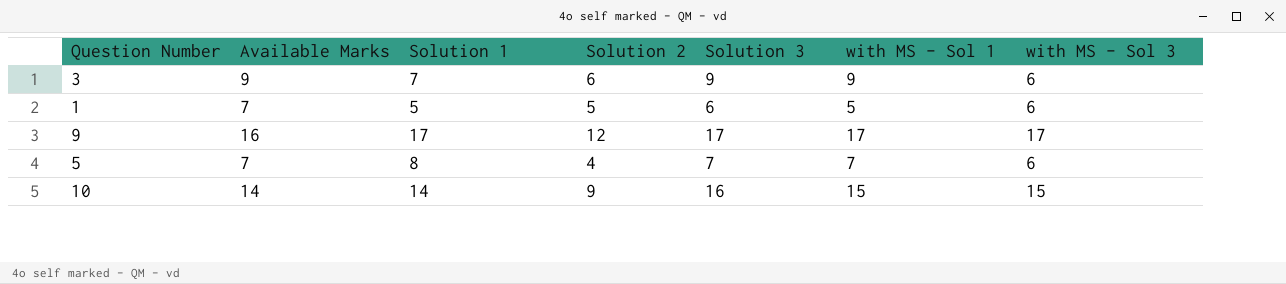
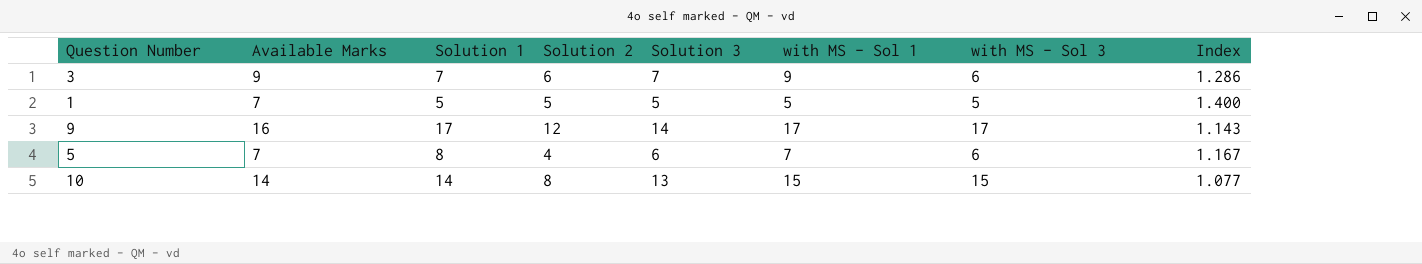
column Index | formula: none -> [Available Marks] / [Solution 3]
3 | Solution 3: 9 -> 7
1 | Solution 3: 6 -> 5
1 | with MS - Sol 3: 6 -> 5
9 | Solution 3: 17 -> 14
5 | Solution 3: 7 -> 6
10 | Solution 2: 9 -> 8
10 | Solution 3: 16 -> 13

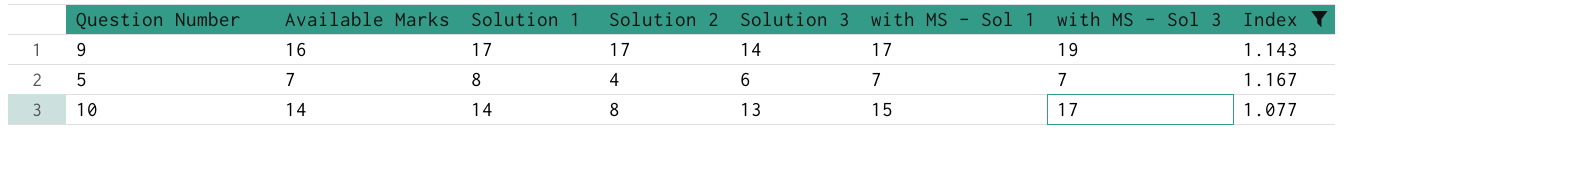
filter: none -> Index <= 1.167
9 | Solution 2: 12 -> 17
9 | with MS - Sol 3: 17 -> 19
5 | with MS - Sol 3: 6 -> 7
10 | with MS - Sol 3: 15 -> 17

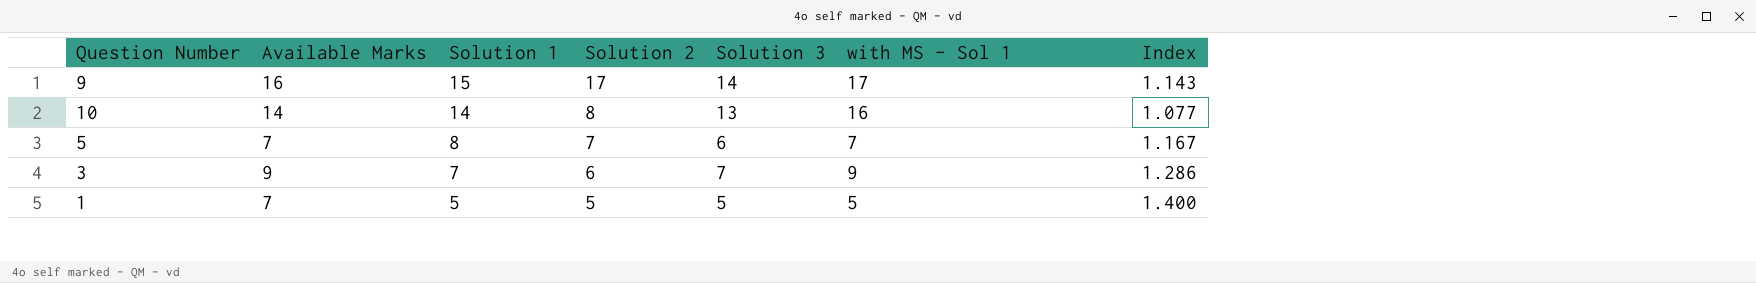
filter: Index <= 1.167 -> none
row order: none -> Solution 1 descending
column with MS - Sol 3 | position: 7 -> none
9 | Solution 1: 17 -> 15
10 | with MS - Sol 1: 15 -> 16
5 | Solution 2: 4 -> 7

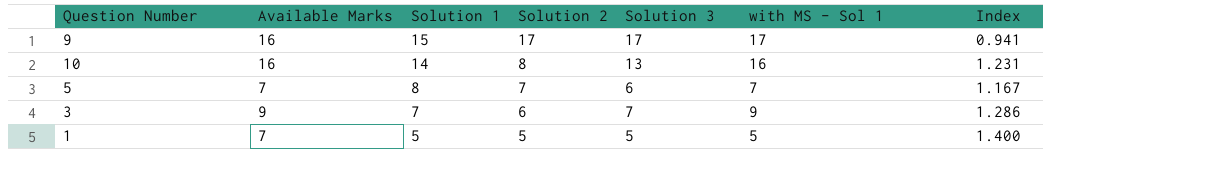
9 | Solution 3: 14 -> 17
9 | Index: 1.143 -> 0.941
10 | Available Marks: 14 -> 16
10 | Index: 1.077 -> 1.231

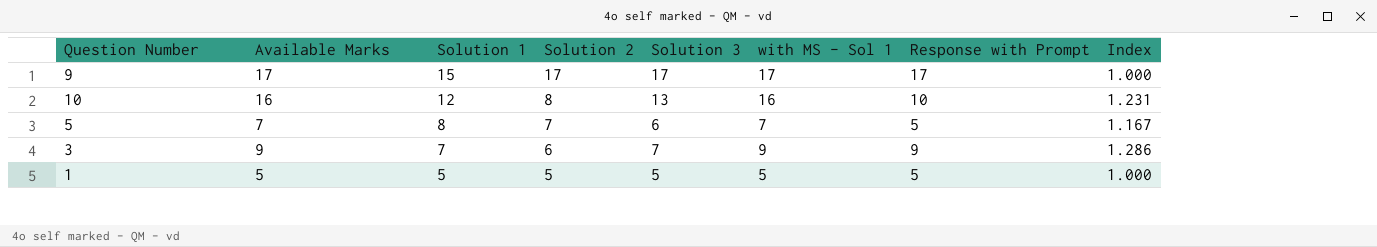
column Response with Prompt | position: none -> 7
9 | Available Marks: 16 -> 17
9 | Index: 0.941 -> 1.000
10 | Solution 1: 14 -> 12
1 | Available Marks: 7 -> 5
1 | Index: 1.400 -> 1.000

